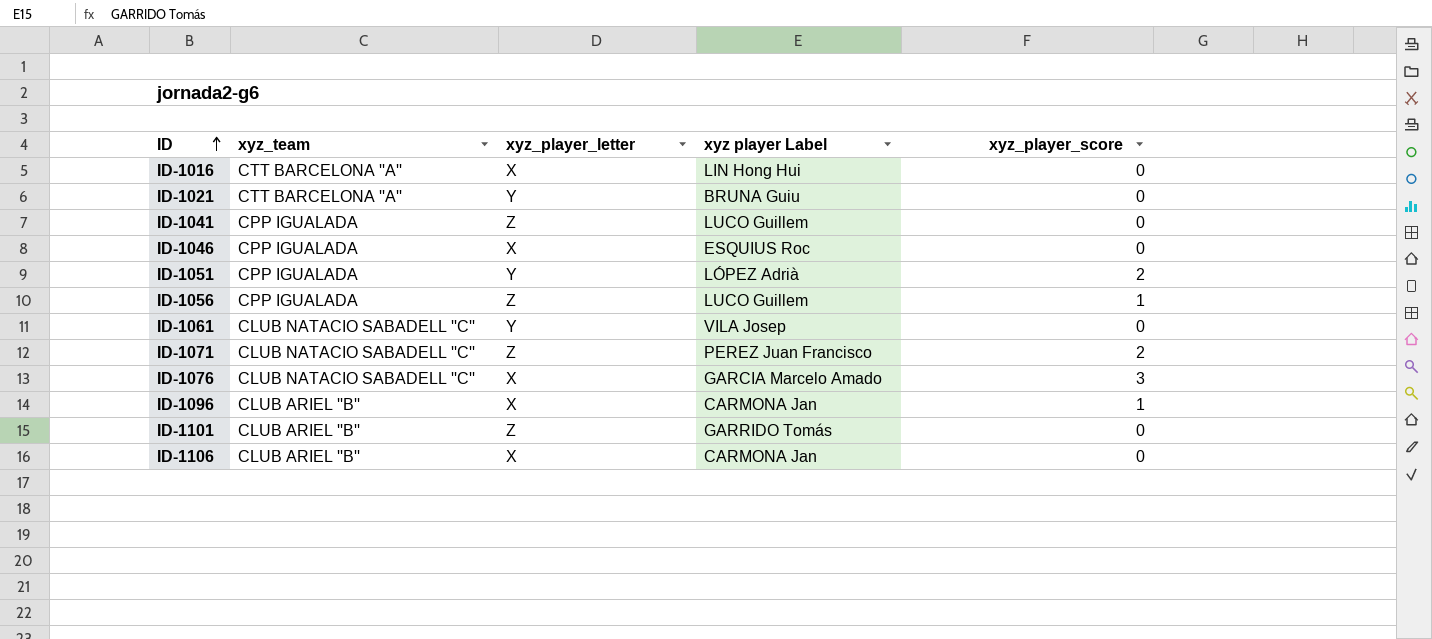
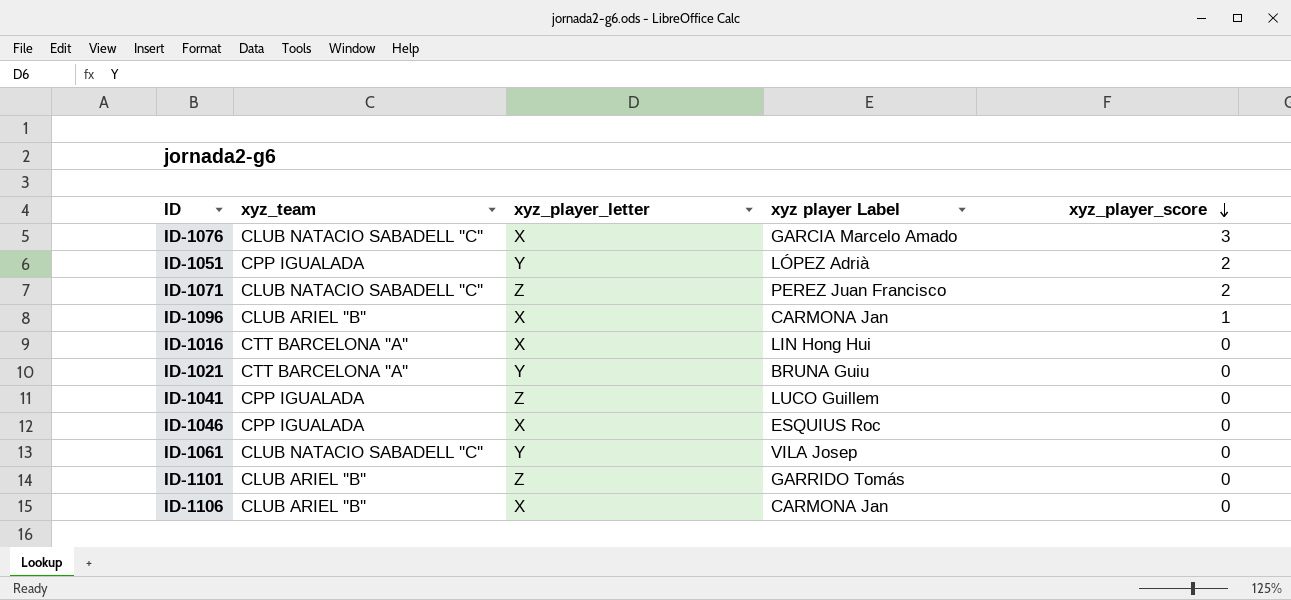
row order: ID ascending -> xyz_player_score descending
row ID-1056: CPP IGUALADA | Z | LUCO Guillem | 1 -> none

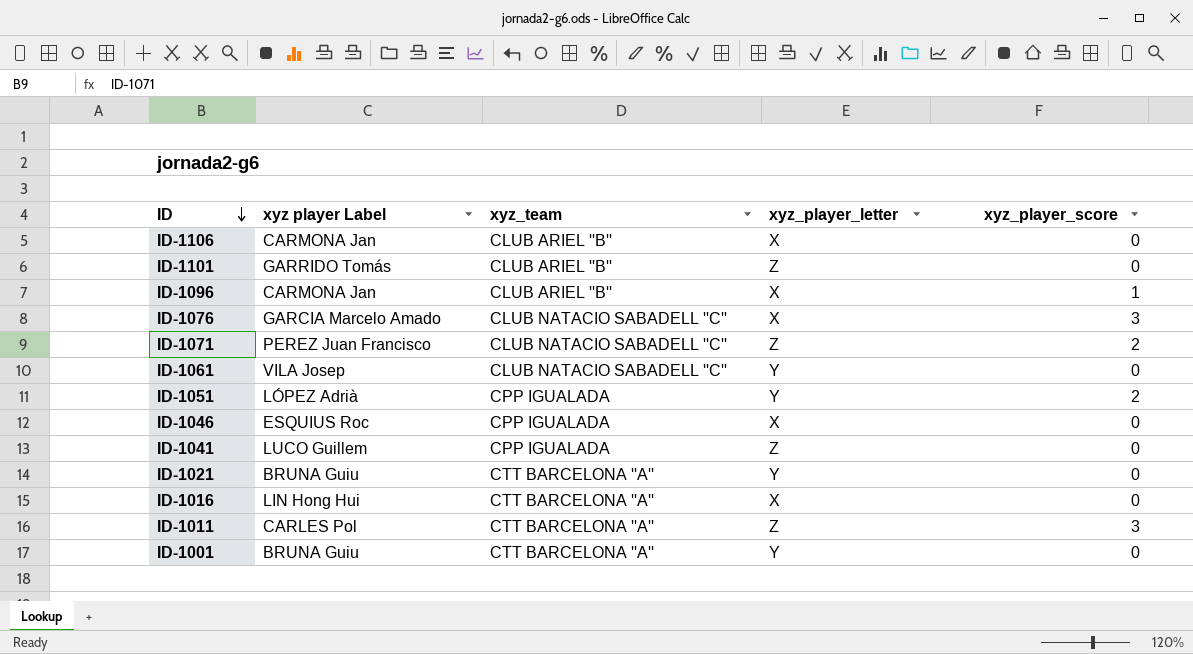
row order: xyz_player_score descending -> ID descending
column xyz player Label | position: 4 -> 2
row ID-1011: none -> CARLES Pol | CTT BARCELONA ''A'' | Z | 3
row ID-1001: none -> BRUNA Guiu | CTT BARCELONA ''A'' | Y | 0

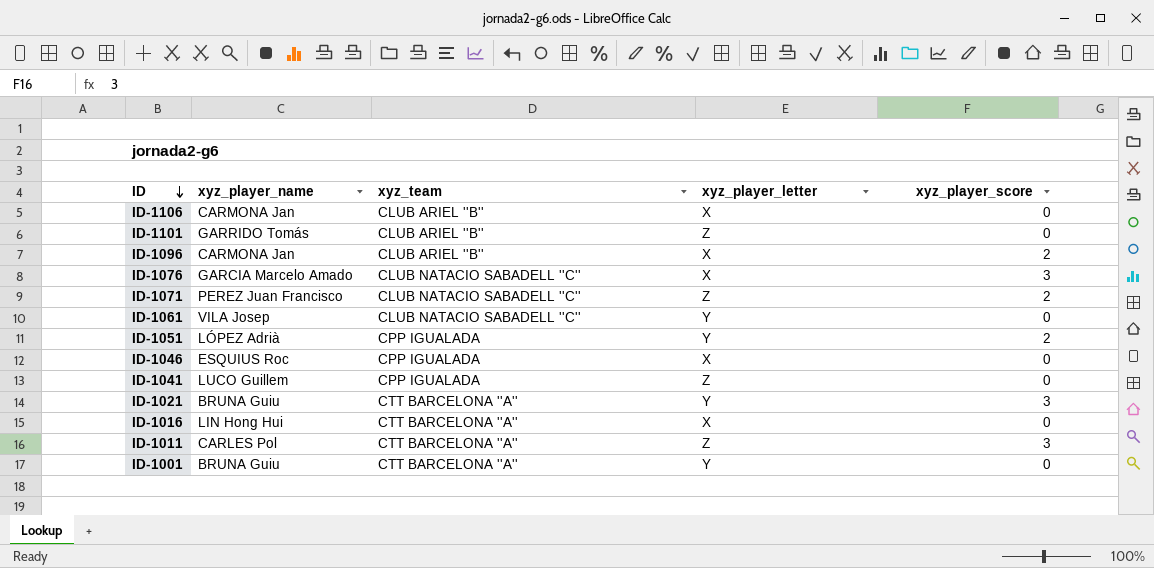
column name: xyz player Label -> xyz_player_name
ID-1096 | xyz_player_score: 1 -> 2
ID-1021 | xyz_player_score: 0 -> 3

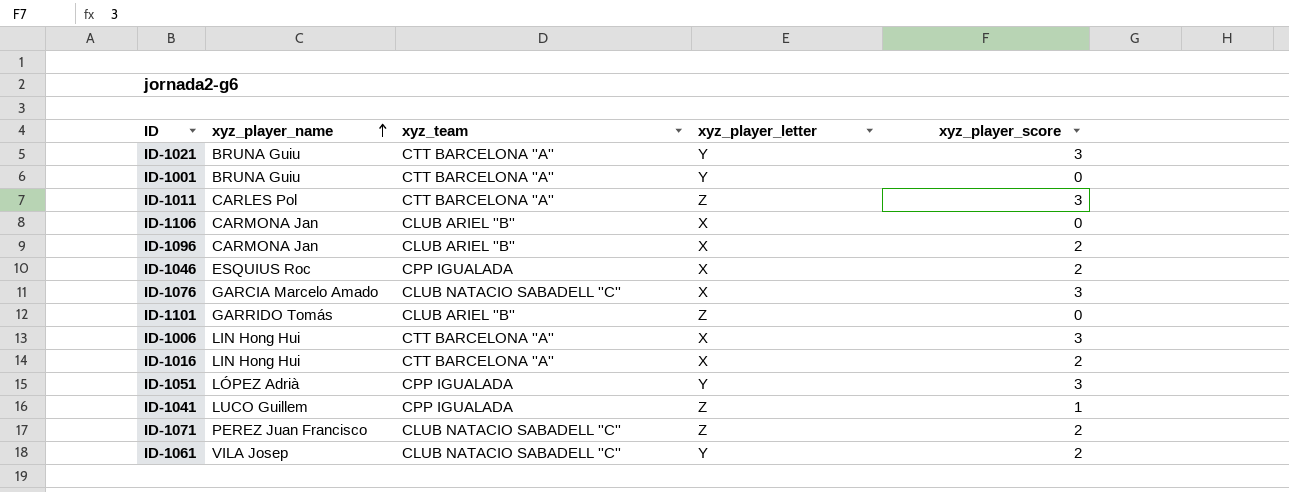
row order: ID descending -> xyz_player_name ascending
ID-1046 | xyz_player_score: 0 -> 2
row ID-1006: none -> LIN Hong Hui | CTT BARCELONA ''A'' | X | 3
ID-1016 | xyz_player_score: 0 -> 2
ID-1051 | xyz_player_score: 2 -> 3
ID-1041 | xyz_player_score: 0 -> 1
ID-1061 | xyz_player_score: 0 -> 2

